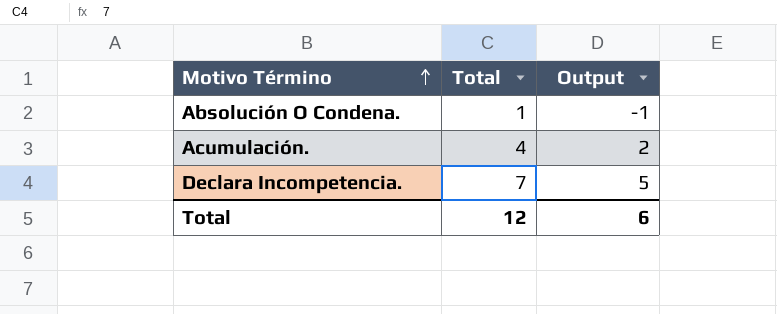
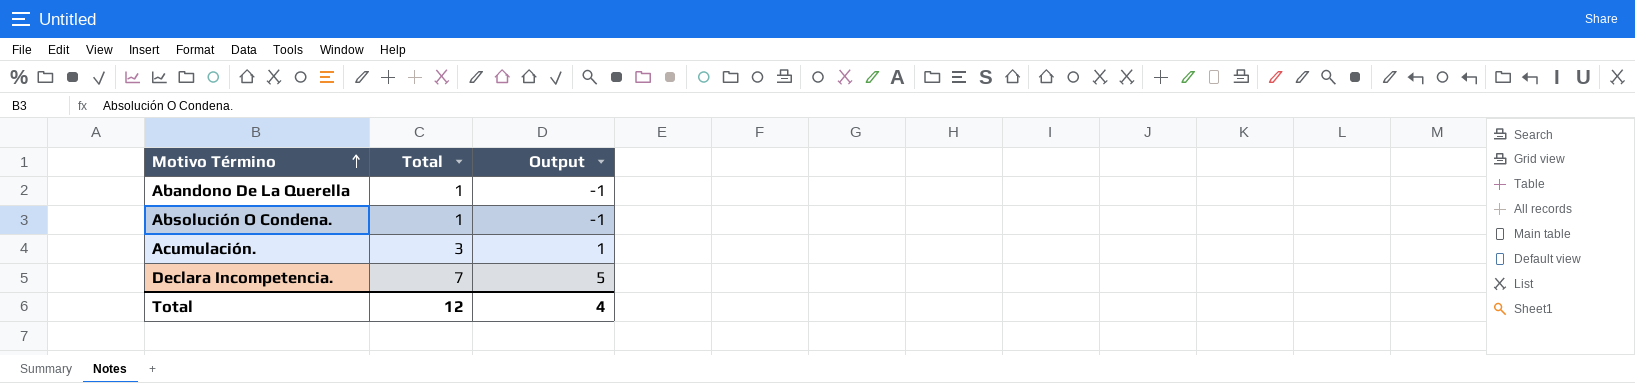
row Abandono De La Querella: none -> 1 | -1
Acumulación. | Total: 4 -> 3
Acumulación. | Output: 2 -> 1
Total | Output: 6 -> 4

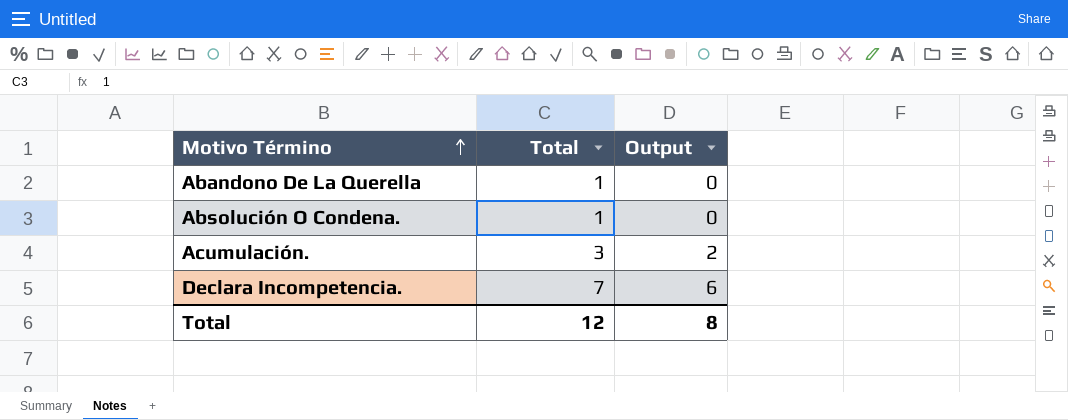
column Output | formula: [Total] - 2 -> [Total] - 1
Total | Output: 4 -> 8

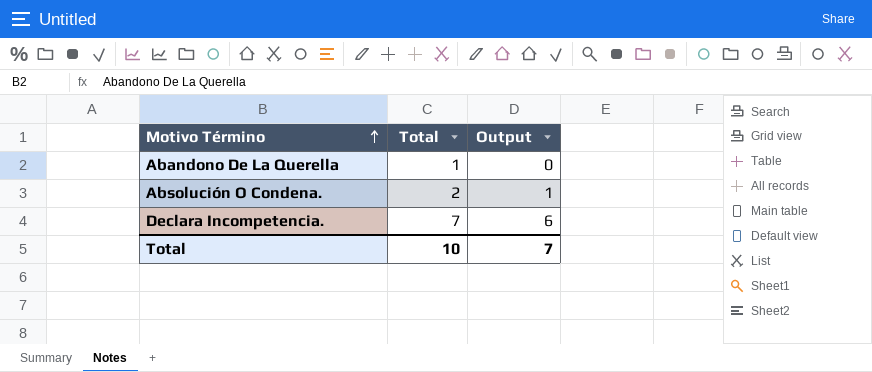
row Acumulación.: 3 | 2 -> none
Absolución O Condena. | Total: 1 -> 2
Absolución O Condena. | Output: 0 -> 1
Total | Total: 12 -> 10
Total | Output: 8 -> 7

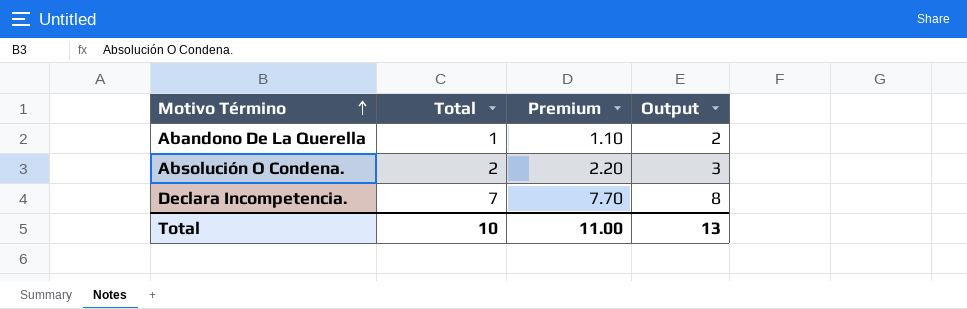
column Premium | formula: none -> [Total] * 1.1
column Output | formula: [Total] - 1 -> [Total] + 1
Total | Output: 7 -> 13

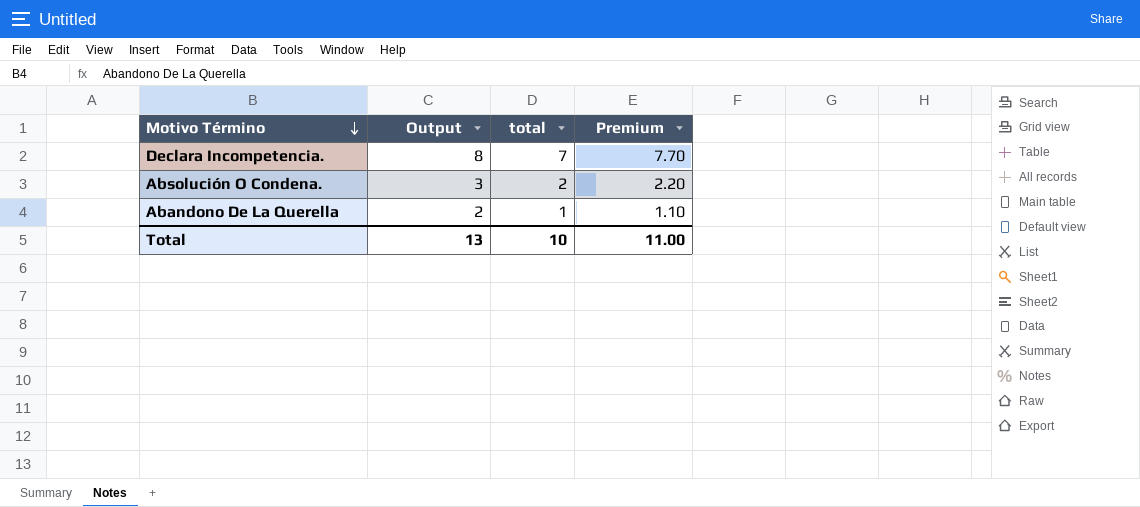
row order: Motivo Término ascending -> Motivo Término descending
column Output | position: 4 -> 2
column name: Total -> total

